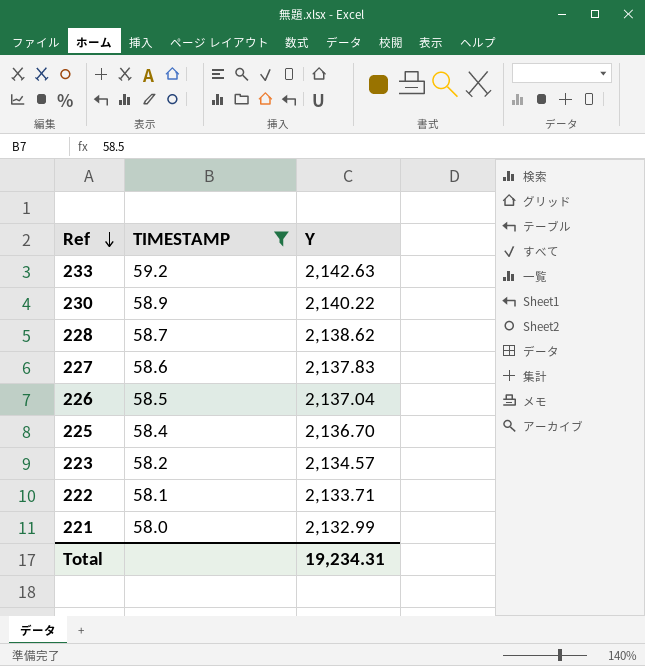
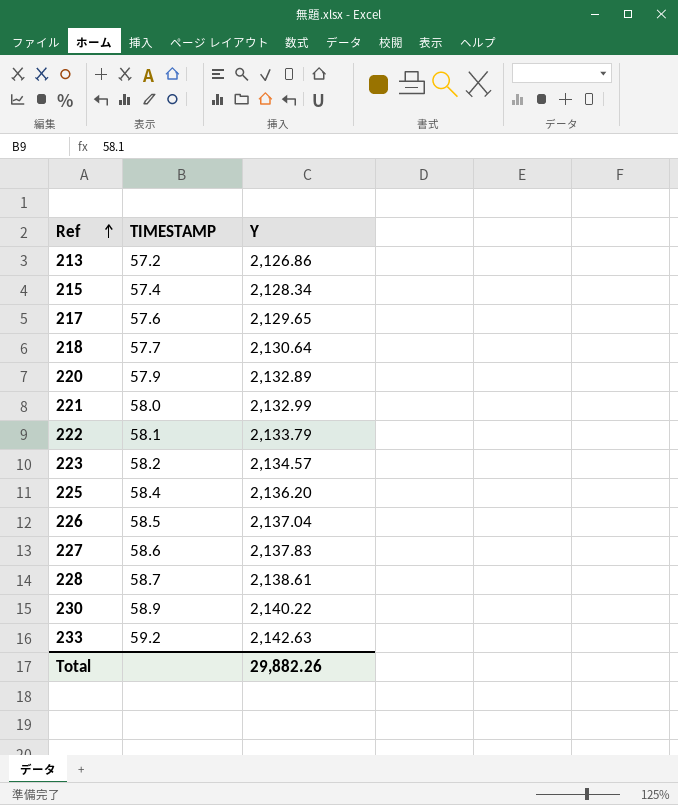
filter: TIMESTAMP >= 58.0 -> none
row order: Ref descending -> Ref ascending
222 | Y: 2,133.71 -> 2,133.79
225 | Y: 2,136.70 -> 2,136.20
228 | Y: 2,138.62 -> 2,138.61
Total | Y: 19,234.31 -> 29,882.26

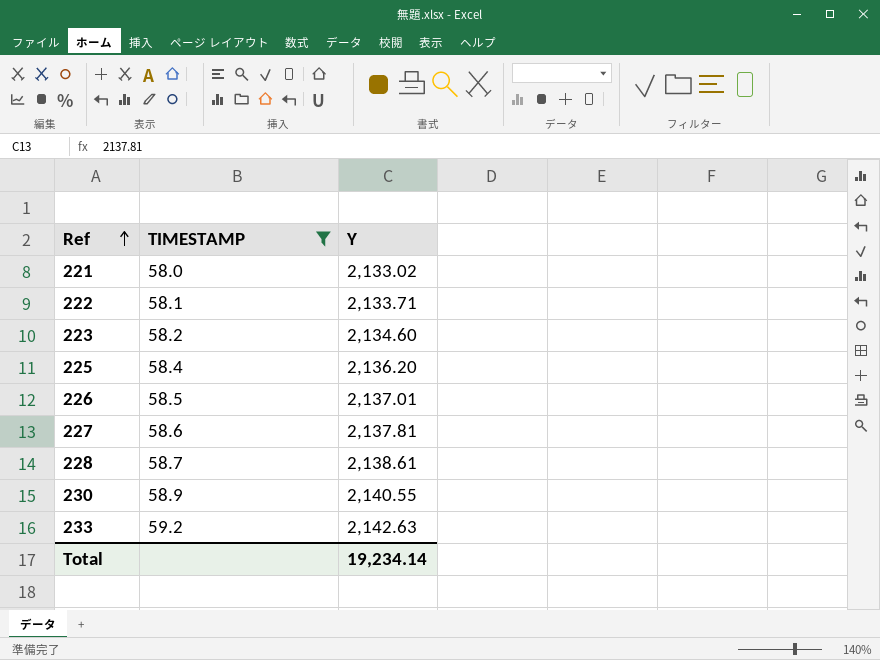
filter: none -> TIMESTAMP >= 58.0
221 | Y: 2,132.99 -> 2,133.02
222 | Y: 2,133.79 -> 2,133.71
223 | Y: 2,134.57 -> 2,134.60
226 | Y: 2,137.04 -> 2,137.01
227 | Y: 2,137.83 -> 2,137.81
230 | Y: 2,140.22 -> 2,140.55
Total | Y: 29,882.26 -> 19,234.14

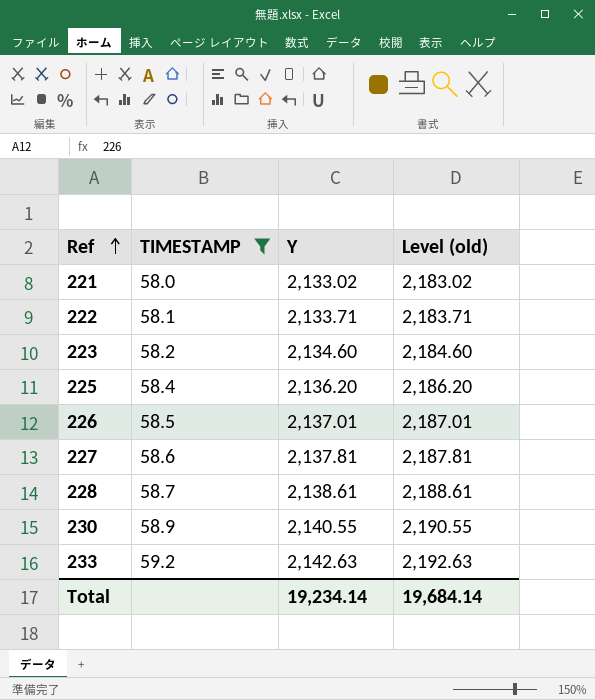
column Level (old) | formula: none -> [Y] + 50

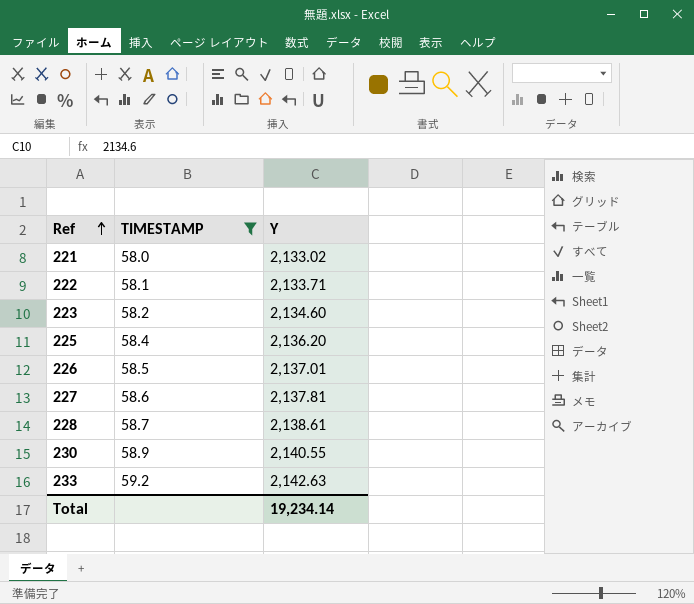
column Level (old) | formula: [Y] + 50 -> none

